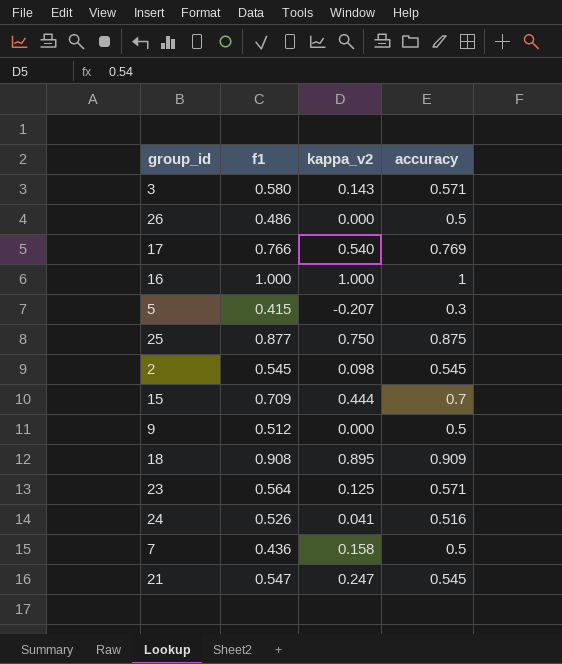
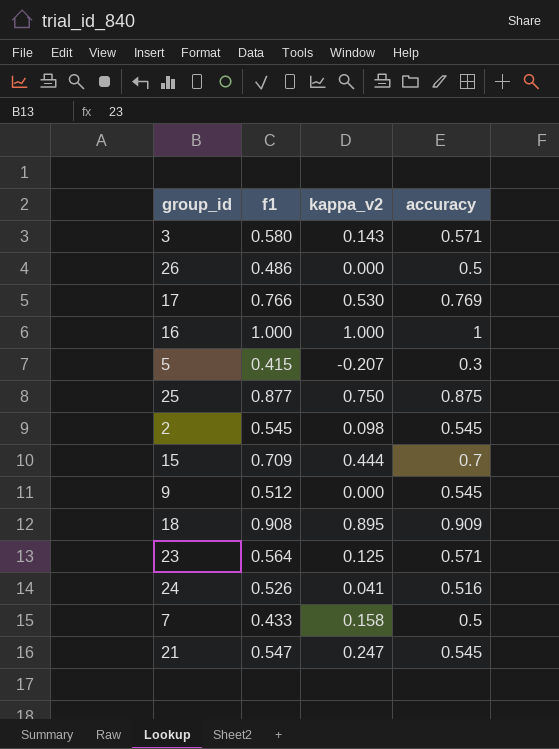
17 | kappa_v2: 0.540 -> 0.530
9 | accuracy: 0.5 -> 0.545
7 | f1: 0.436 -> 0.433

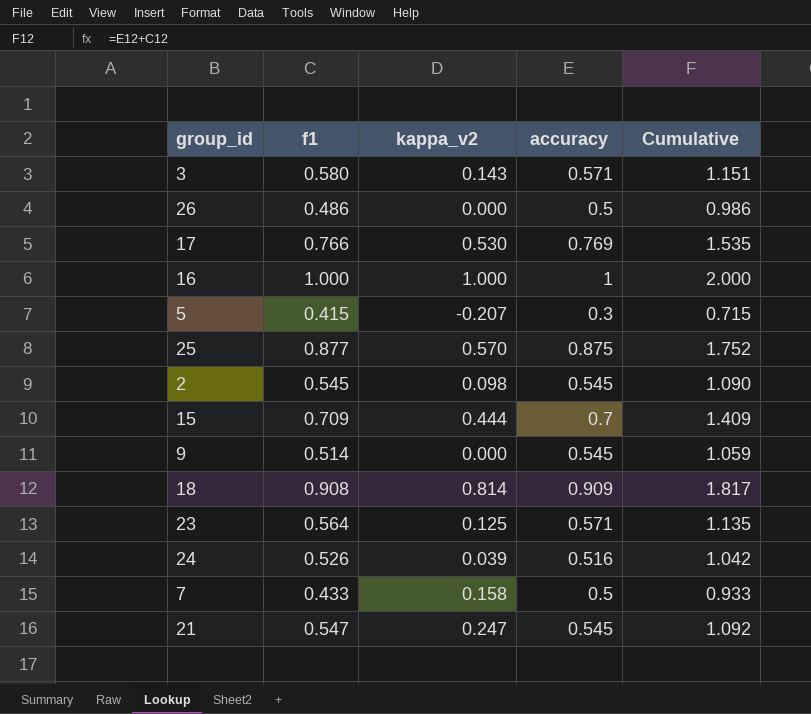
column Cumulative | formula: none -> [f1] + [accuracy]
25 | kappa_v2: 0.750 -> 0.570
9 | f1: 0.512 -> 0.514
18 | kappa_v2: 0.895 -> 0.814
24 | kappa_v2: 0.041 -> 0.039

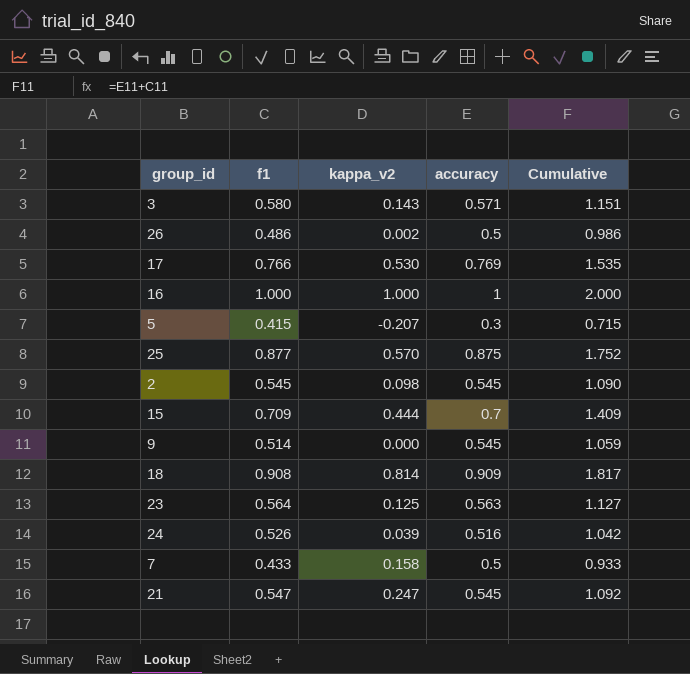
26 | kappa_v2: 0.000 -> 0.002
23 | accuracy: 0.571 -> 0.563
23 | Cumulative: 1.135 -> 1.127

